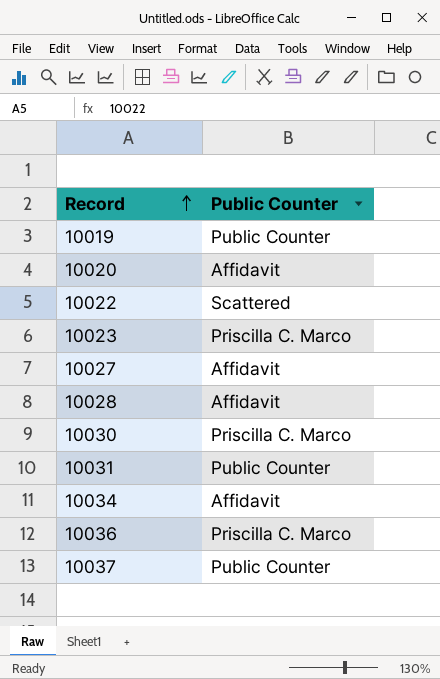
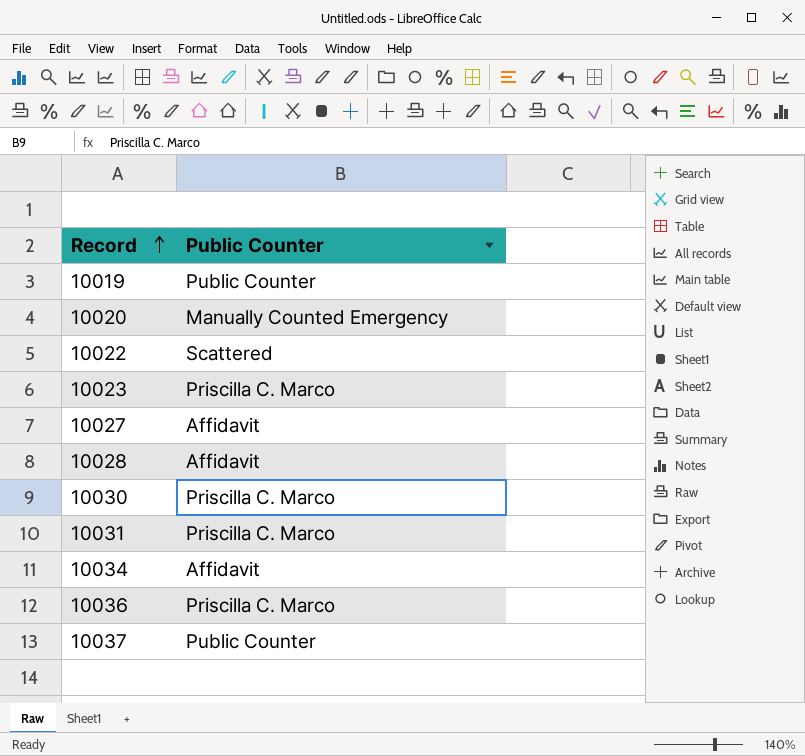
10020 | Public Counter: Affidavit -> Manually Counted Emergency
10031 | Public Counter: Public Counter -> Priscilla C. Marco

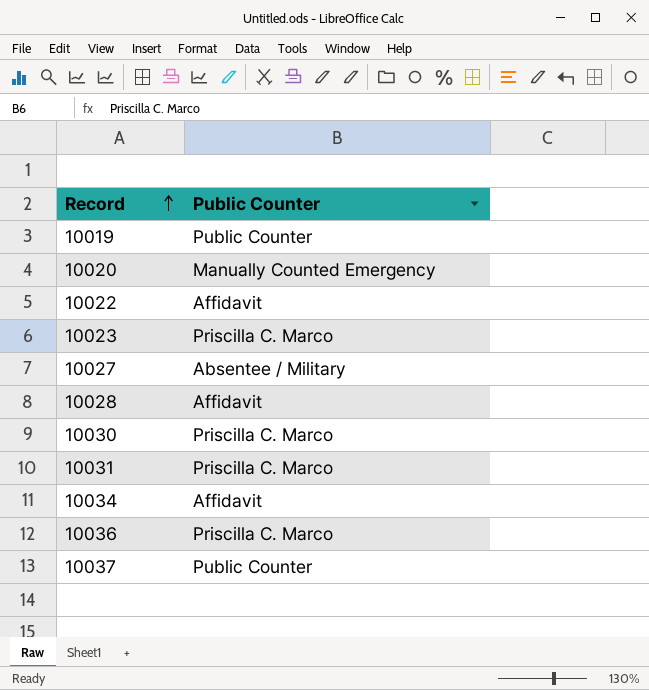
10022 | Public Counter: Scattered -> Affidavit
10027 | Public Counter: Affidavit -> Absentee / Military

